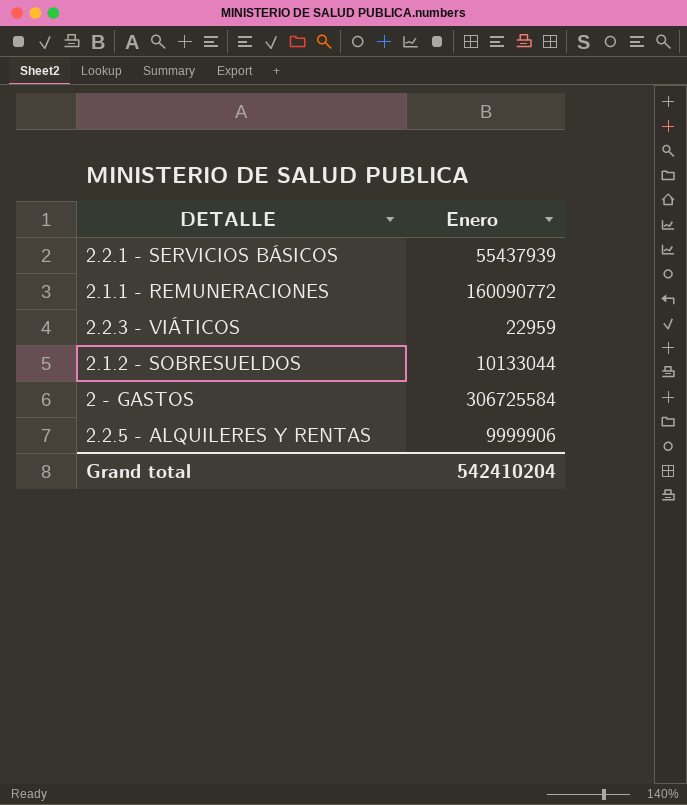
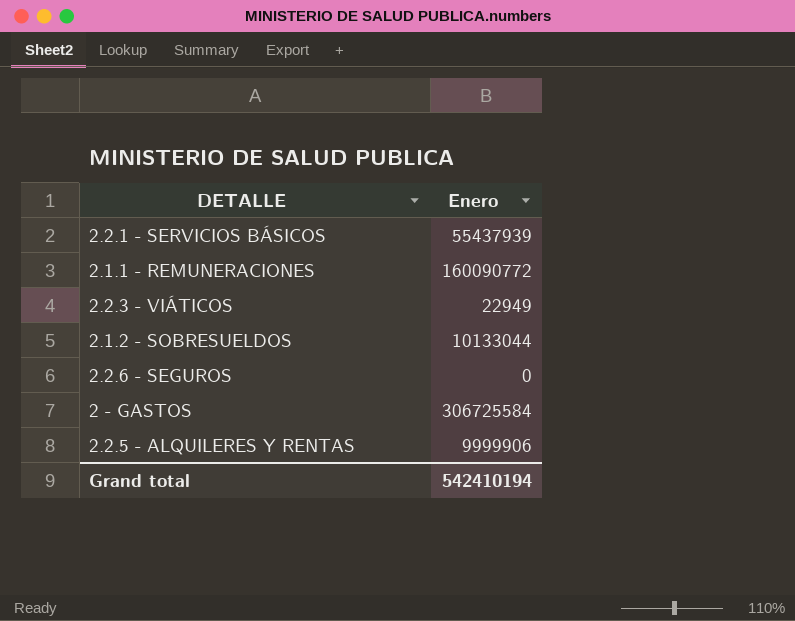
2.2.3 - VIÁTICOS | Enero: 22959 -> 22949
row 2.2.6 - SEGUROS: none -> 0
Grand total | Enero: 542410204 -> 542410194

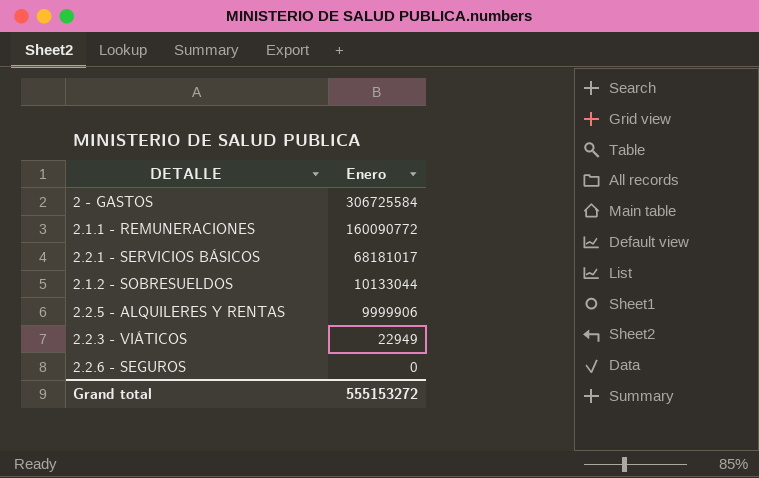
row order: none -> Enero descending
2.2.1 - SERVICIOS BÁSICOS | Enero: 55437939 -> 68181017
Grand total | Enero: 542410194 -> 555153272

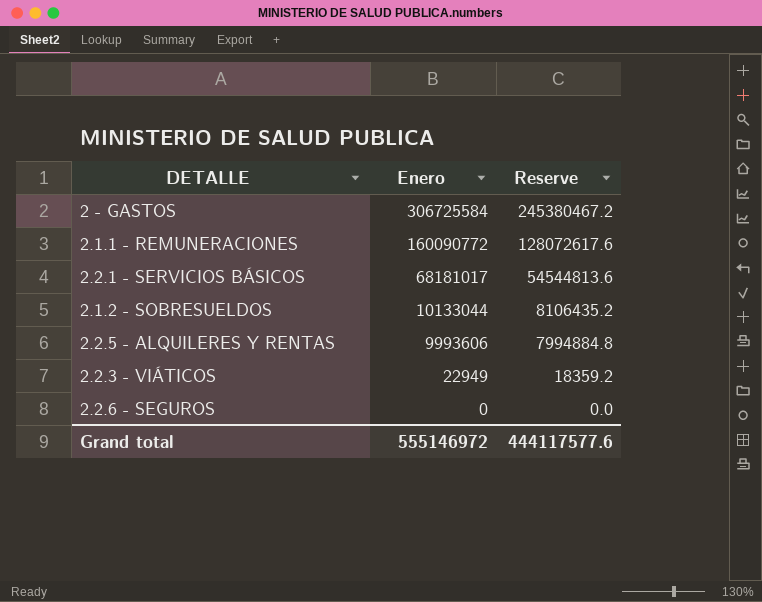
column Reserve | formula: none -> [Enero] * 0.8
2.2.5 - ALQUILERES Y RENTAS | Enero: 9999906 -> 9993606
Grand total | Enero: 555153272 -> 555146972

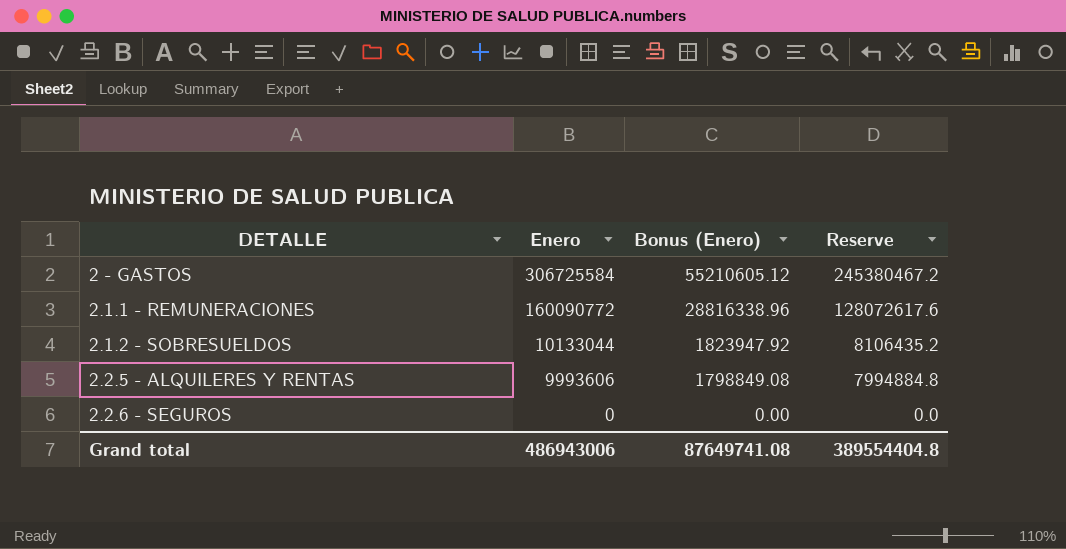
column Bonus (Enero) | formula: none -> [Enero] * 0.18
row 2.2.1 - SERVICIOS BÁSICOS: 68181017 | 54544813.6 -> none
row 2.2.3 - VIÁTICOS: 22949 | 18359.2 -> none
Grand total | Enero: 555146972 -> 486943006
Grand total | Reserve: 444117577.6 -> 389554404.8

